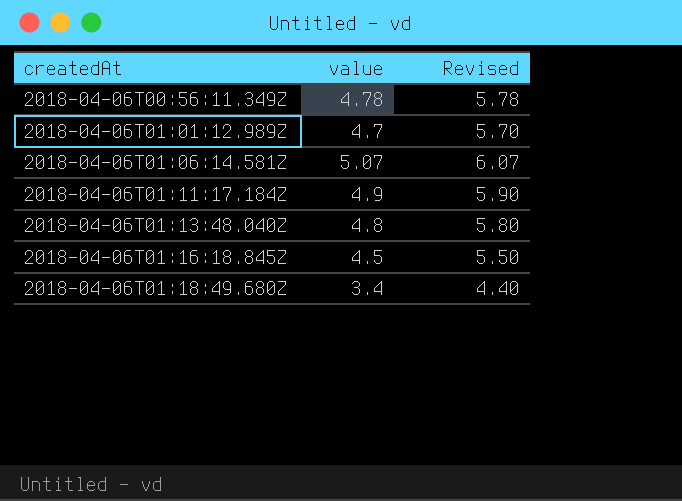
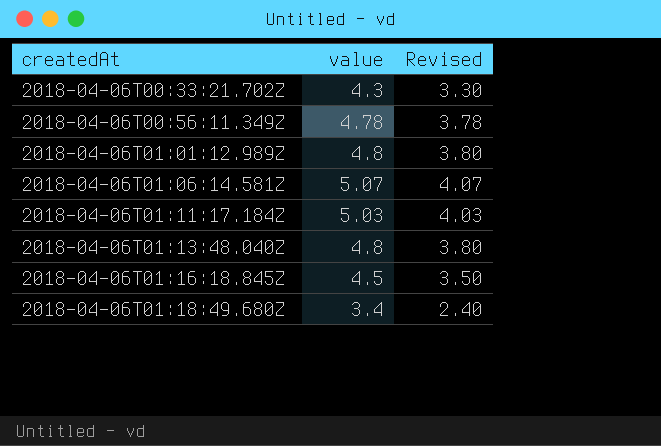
column Revised | formula: [value] + 1 -> [value] - 1
row 2018-04-06T00:33:21.702Z: none -> 4.3 | 3.30
2018-04-06T01:01:12.989Z | value: 4.7 -> 4.8
2018-04-06T01:11:17.184Z | value: 4.9 -> 5.03

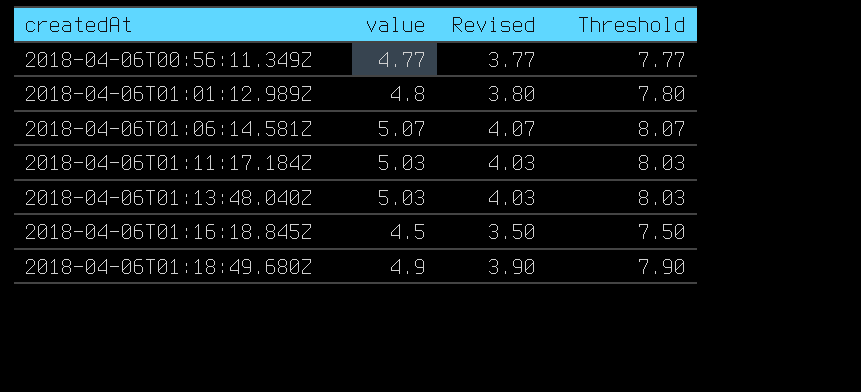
column Threshold | formula: none -> [value] + 3
row 2018-04-06T00:33:21.702Z: 4.3 | 3.30 -> none
2018-04-06T00:56:11.349Z | value: 4.78 -> 4.77
2018-04-06T00:56:11.349Z | Revised: 3.78 -> 3.77
2018-04-06T01:13:48.040Z | value: 4.8 -> 5.03
2018-04-06T01:13:48.040Z | Revised: 3.80 -> 4.03
2018-04-06T01:18:49.680Z | value: 3.4 -> 4.9
2018-04-06T01:18:49.680Z | Revised: 2.40 -> 3.90

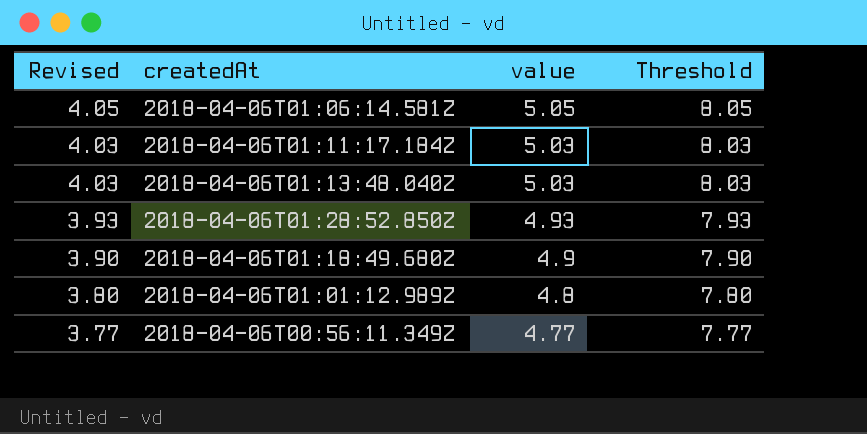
row order: createdAt ascending -> Revised descending
column Revised | position: 3 -> 1
row 2018-04-06T01:16:18.845Z: 4.5 | 3.50 | 7.50 -> none
2018-04-06T01:06:14.581Z | Revised: 4.07 -> 4.05
2018-04-06T01:06:14.581Z | value: 5.07 -> 5.05
2018-04-06T01:06:14.581Z | Threshold: 8.07 -> 8.05
row 2018-04-06T01:28:52.850Z: none -> 3.93 | 4.93 | 7.93

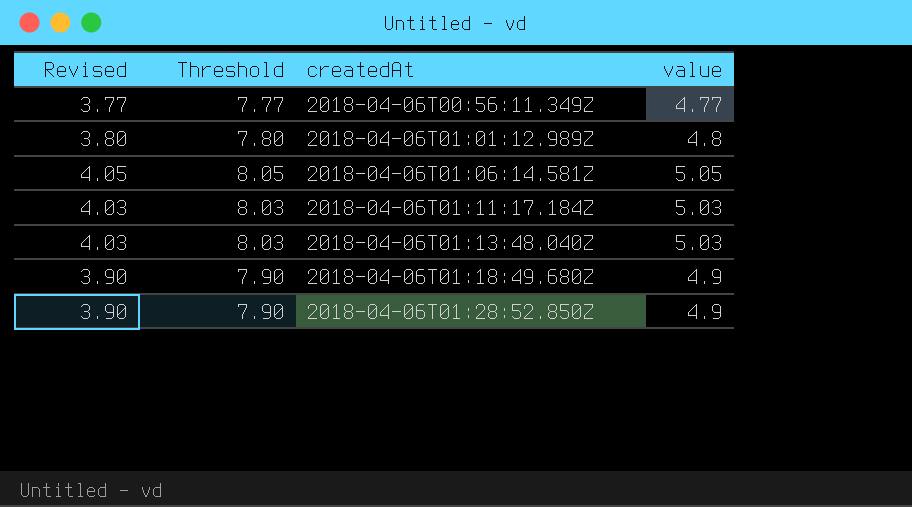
row order: Revised descending -> createdAt ascending
column Threshold | position: 4 -> 2
2018-04-06T01:28:52.850Z | Revised: 3.93 -> 3.90
2018-04-06T01:28:52.850Z | Threshold: 7.93 -> 7.90
2018-04-06T01:28:52.850Z | value: 4.93 -> 4.9

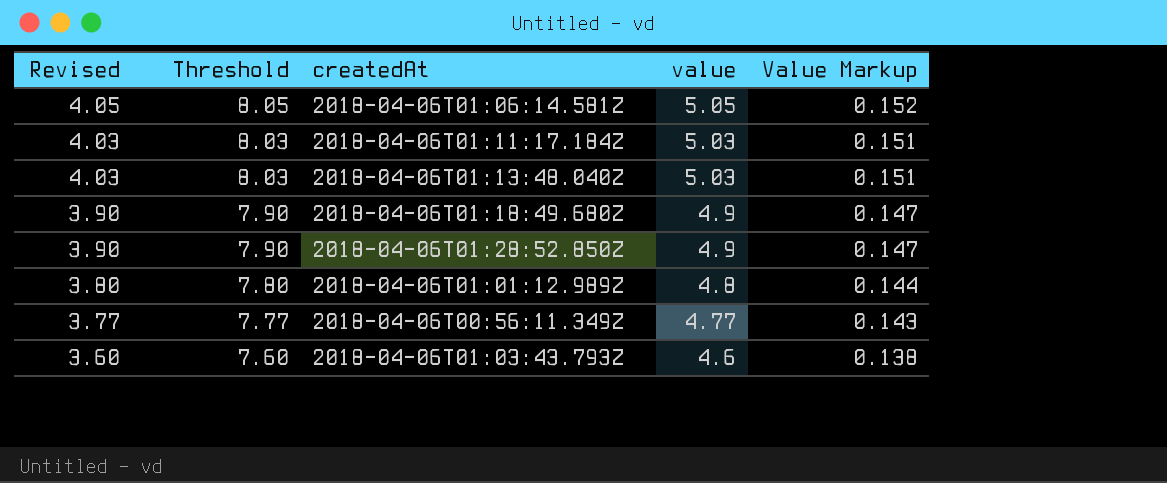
row order: createdAt ascending -> Revised descending
column Value Markup | formula: none -> [value] * 0.03
row 2018-04-06T01:03:43.793Z: none -> 3.60 | 7.60 | 4.6 | 0.138

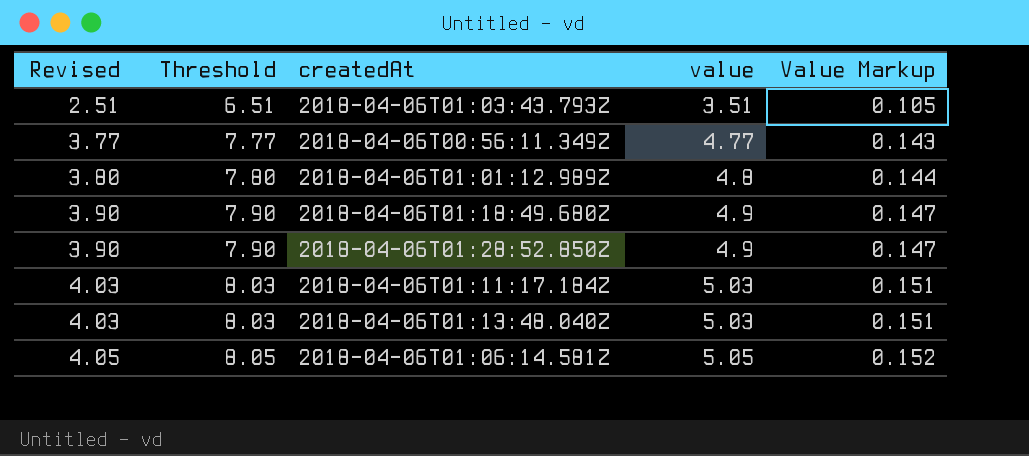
row order: Revised descending -> Revised ascending
2018-04-06T01:03:43.793Z | Revised: 3.60 -> 2.51
2018-04-06T01:03:43.793Z | Threshold: 7.60 -> 6.51
2018-04-06T01:03:43.793Z | value: 4.6 -> 3.51
2018-04-06T01:03:43.793Z | Value Markup: 0.138 -> 0.105

